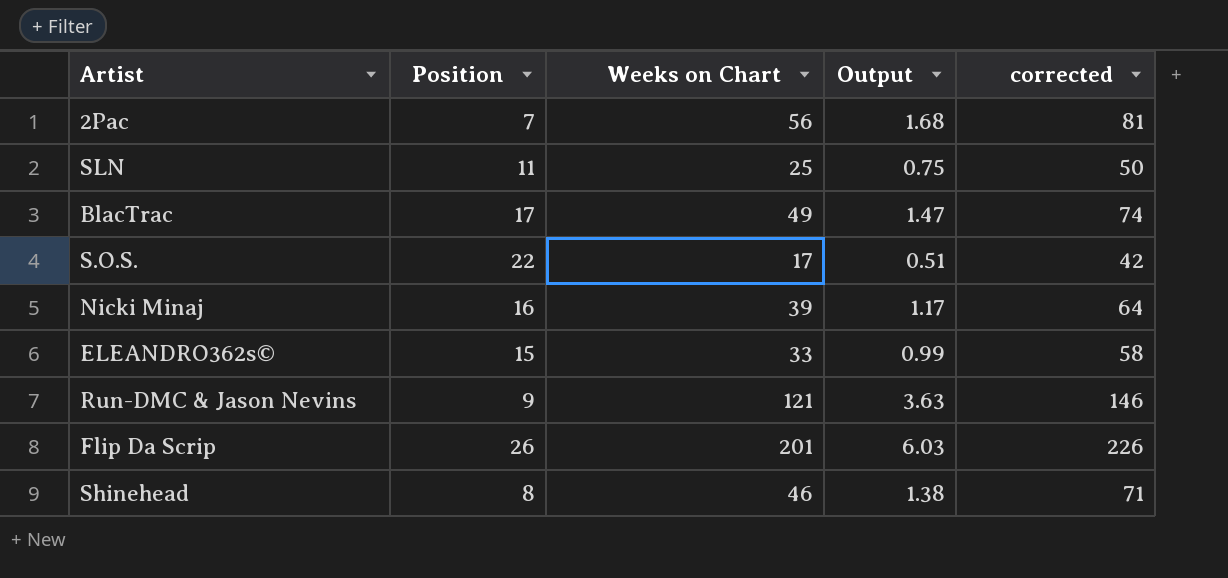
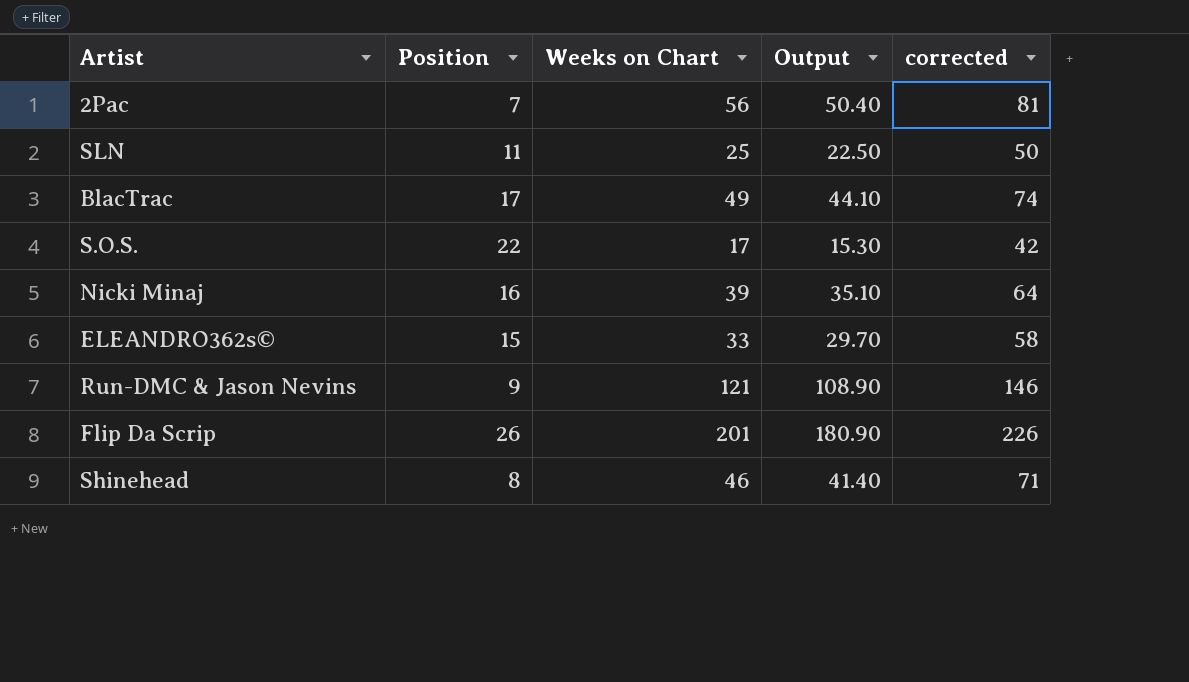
column Output | formula: [Weeks on Chart] * 0.03 -> [Weeks on Chart] * 0.9

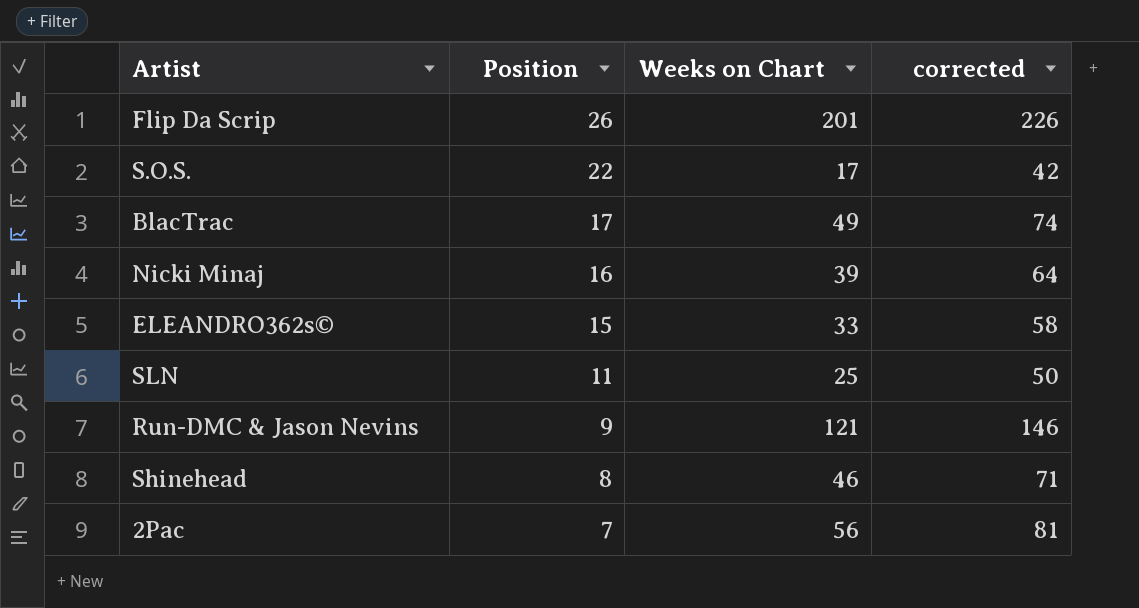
row order: none -> Position descending
column Output | formula: [Weeks on Chart] * 0.9 -> none

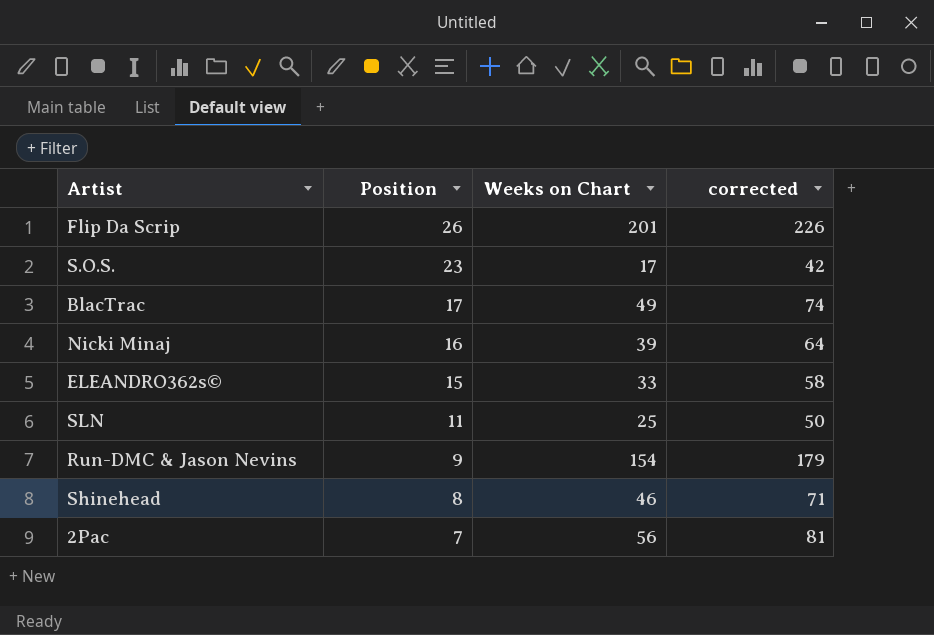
S.O.S. | Position: 22 -> 23
Run-DMC & Jason Nevins | Weeks on Chart: 121 -> 154
Run-DMC & Jason Nevins | corrected: 146 -> 179

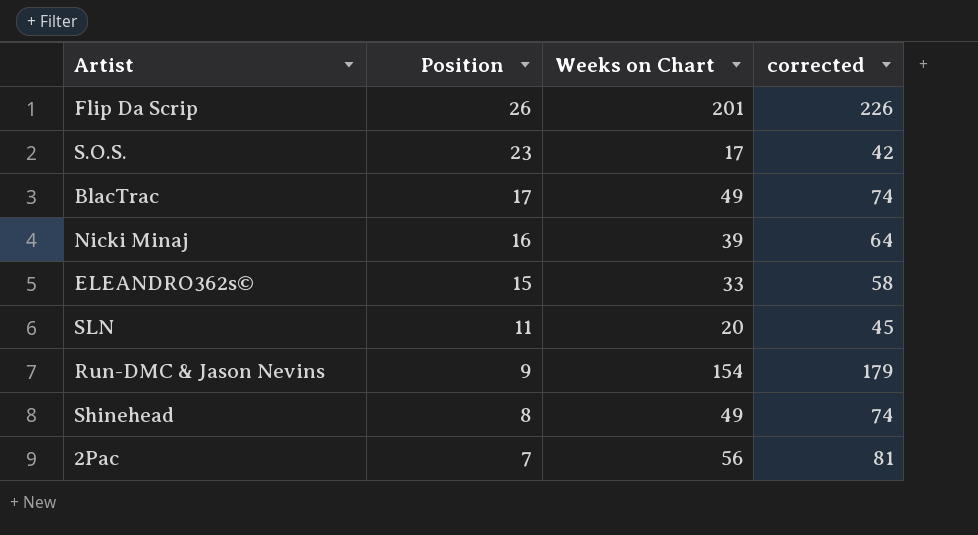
SLN | Weeks on Chart: 25 -> 20
SLN | corrected: 50 -> 45
Shinehead | Weeks on Chart: 46 -> 49
Shinehead | corrected: 71 -> 74

